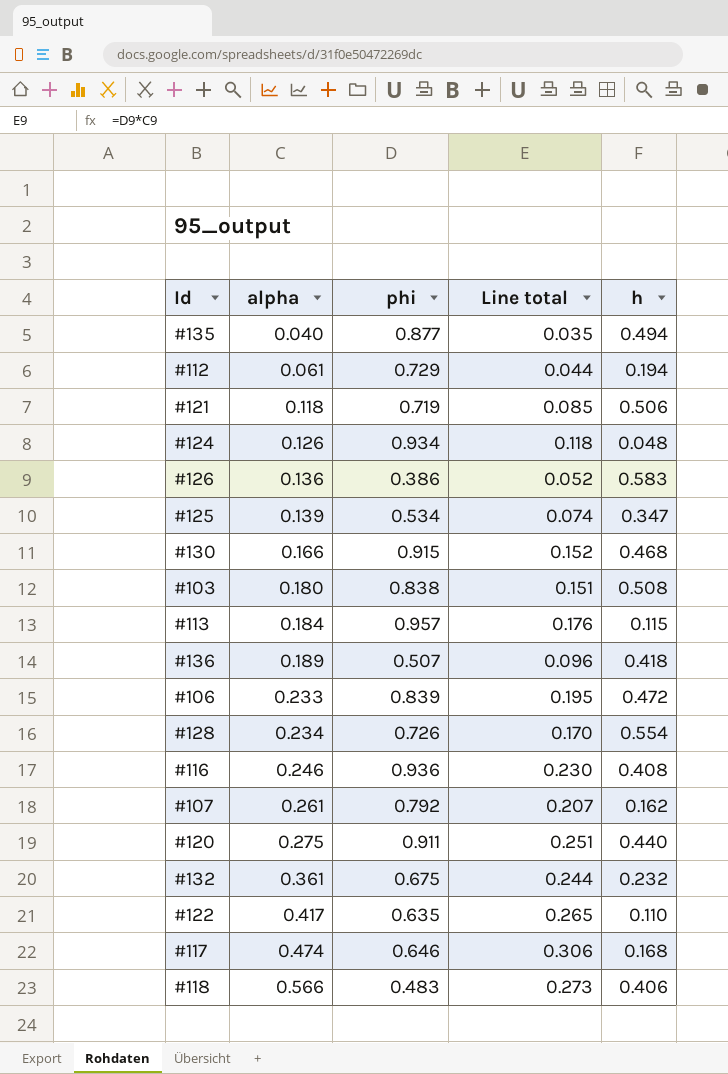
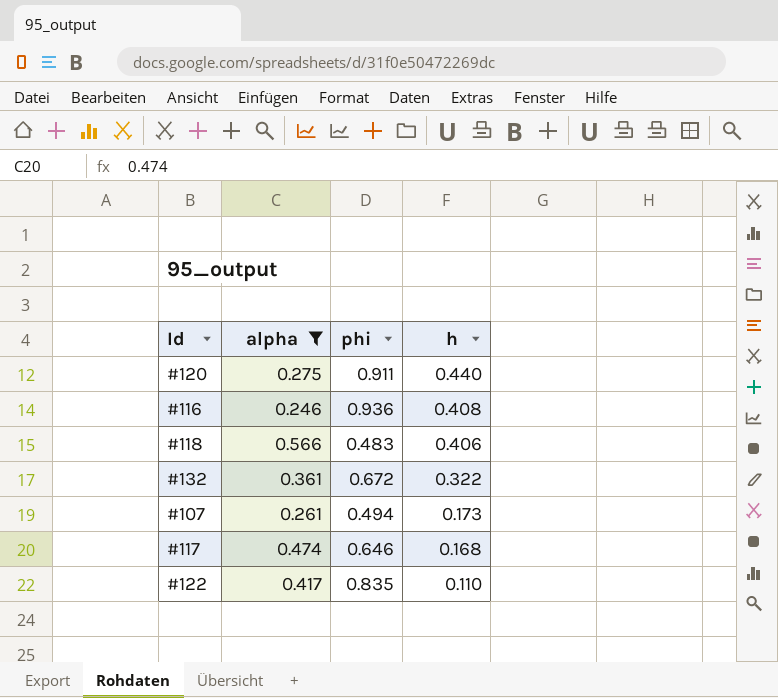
filter: none -> alpha >= 0.246
row order: alpha ascending -> h descending
column Line total | formula: [alpha] * [phi] -> none
#132 | phi: 0.675 -> 0.672
#132 | h: 0.232 -> 0.322
#107 | phi: 0.792 -> 0.494
#107 | h: 0.162 -> 0.173
#122 | phi: 0.635 -> 0.835

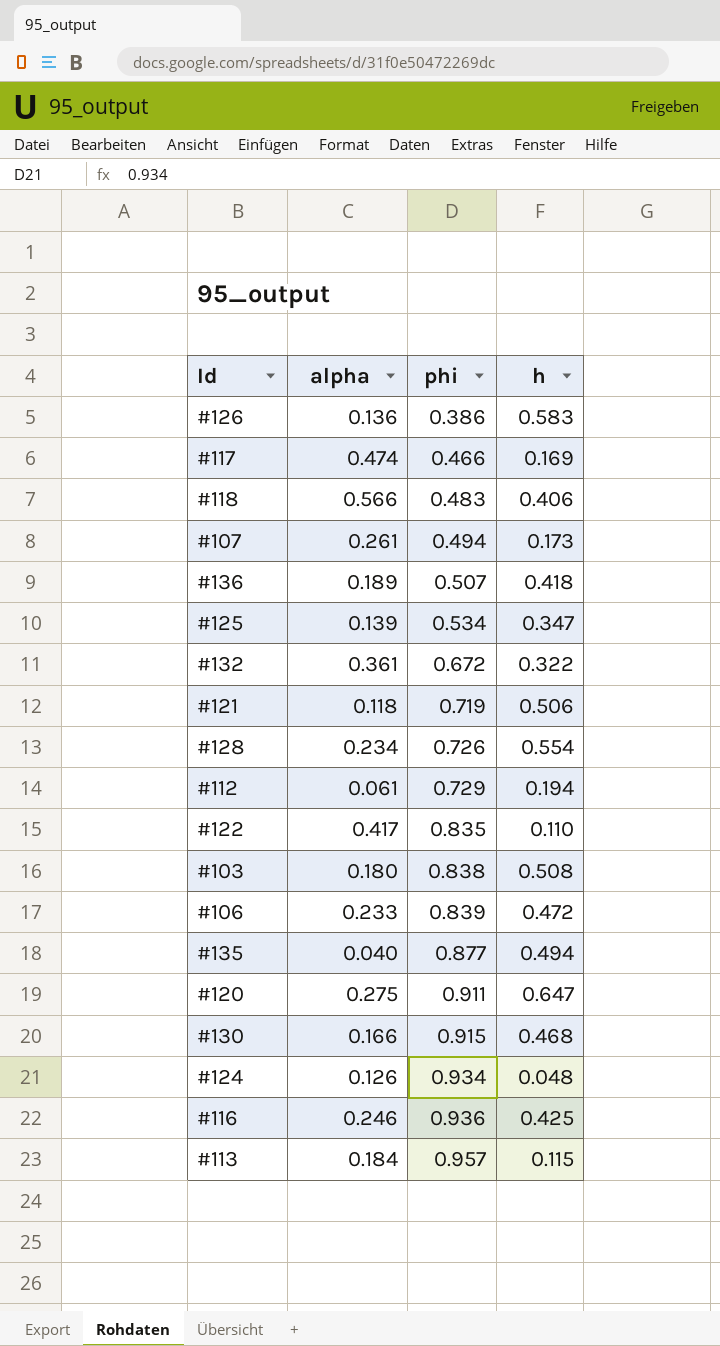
filter: alpha >= 0.246 -> none
row order: h descending -> phi ascending
#117 | phi: 0.646 -> 0.466
#117 | h: 0.168 -> 0.169
#120 | h: 0.440 -> 0.647
#116 | h: 0.408 -> 0.425

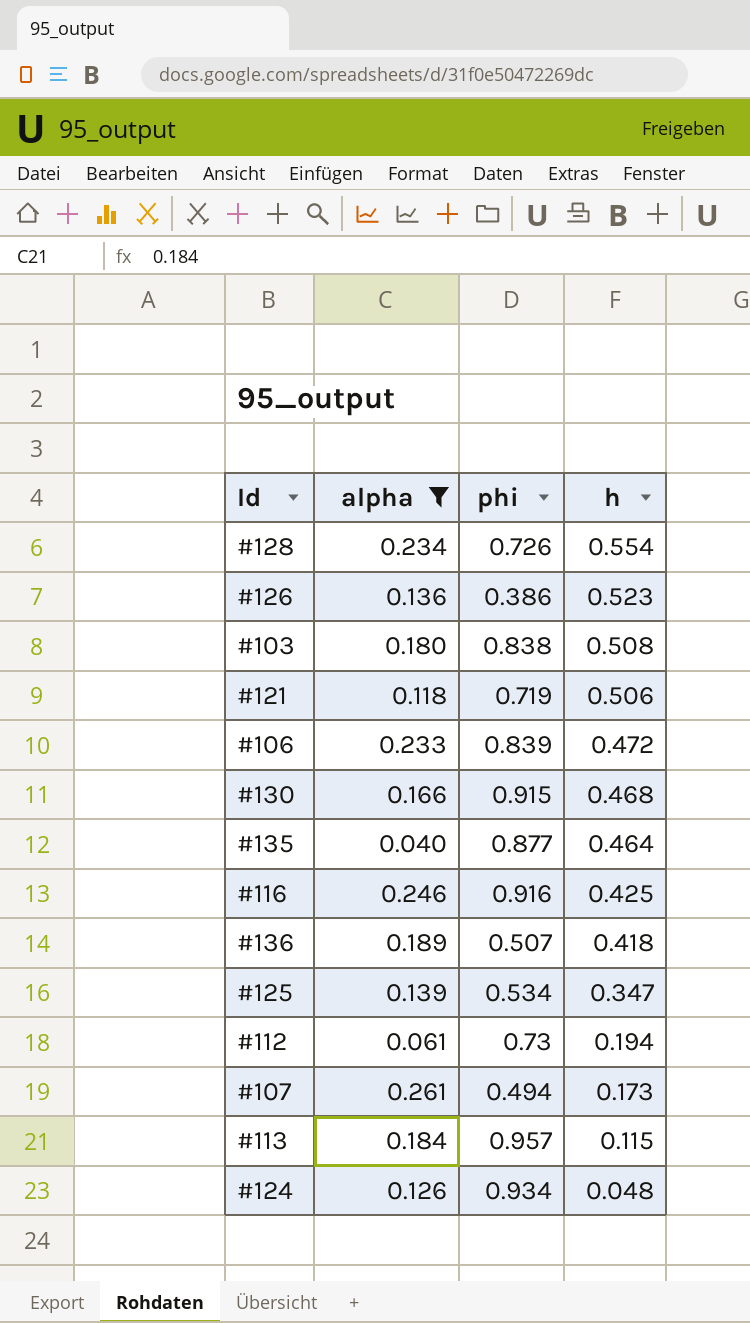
filter: none -> alpha <= 0.261
row order: phi ascending -> h descending
#126 | h: 0.583 -> 0.523
#135 | h: 0.494 -> 0.464
#116 | phi: 0.936 -> 0.916
#112 | phi: 0.729 -> 0.73

